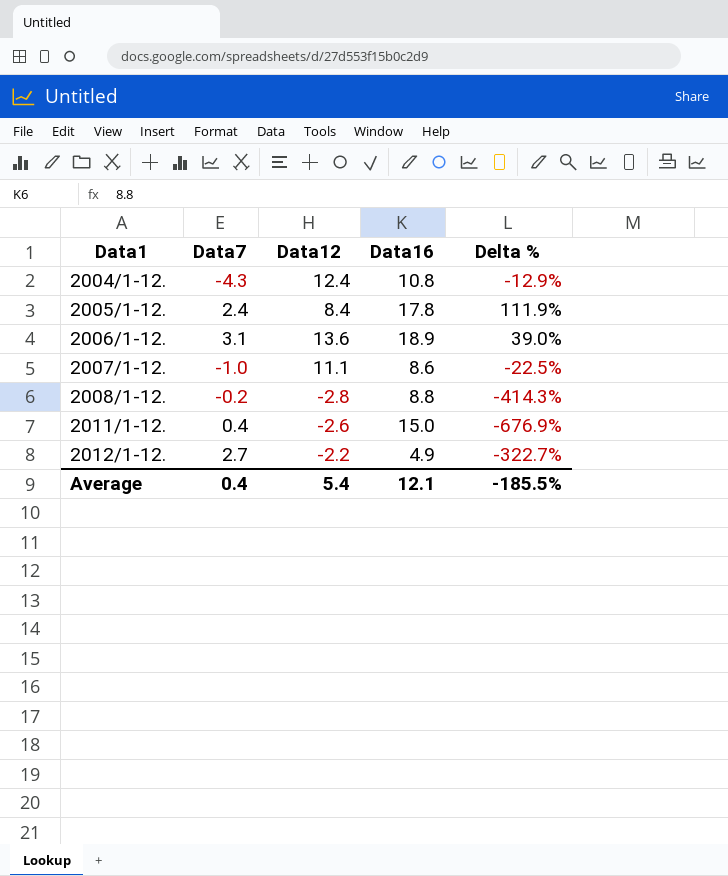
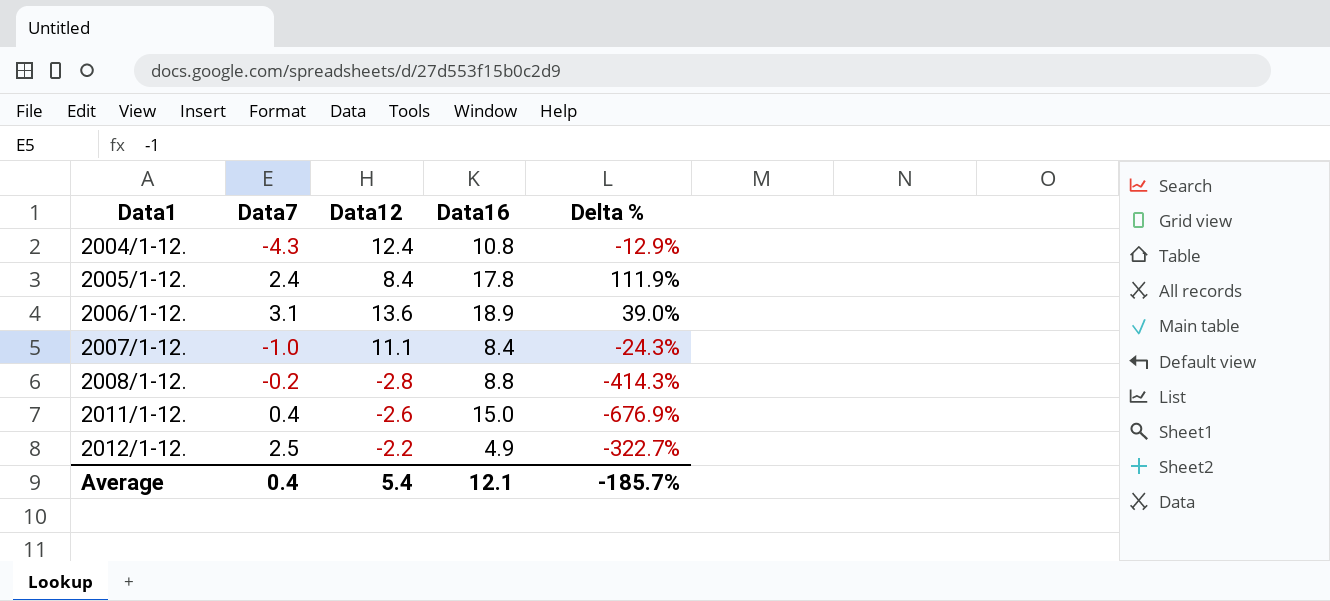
2007/1-12. | Data16: 8.6 -> 8.4
2007/1-12. | Delta %: -22.5% -> -24.3%
2012/1-12. | Data7: 2.7 -> 2.5
Average | Delta %: -185.5% -> -185.7%

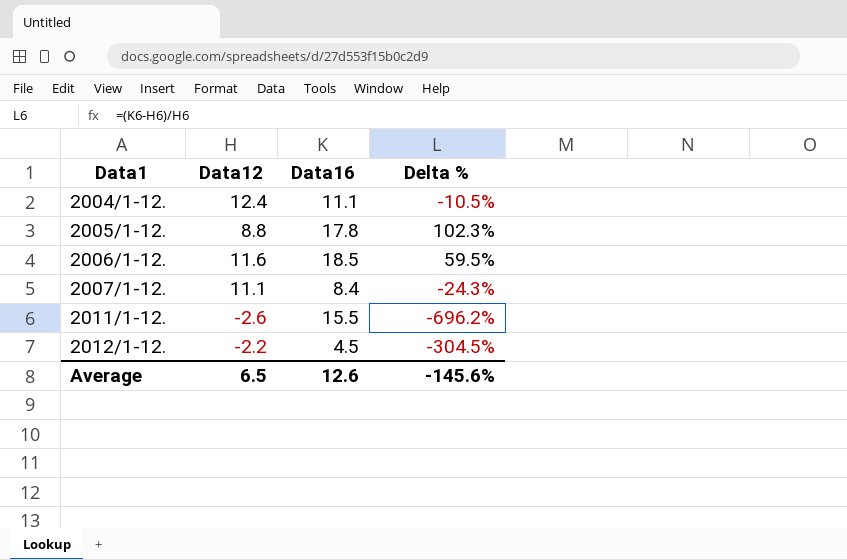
column Data7 | position: 2 -> none
row 2008/1-12.: -0.2 | -2.8 | 8.8 | -414.3% -> none
2004/1-12. | Data16: 10.8 -> 11.1
2004/1-12. | Delta %: -12.9% -> -10.5%
2005/1-12. | Data12: 8.4 -> 8.8
2005/1-12. | Delta %: 111.9% -> 102.3%
2006/1-12. | Data12: 13.6 -> 11.6
2006/1-12. | Data16: 18.9 -> 18.5
2006/1-12. | Delta %: 39.0% -> 59.5%
2011/1-12. | Data16: 15.0 -> 15.5
2011/1-12. | Delta %: -676.9% -> -696.2%
2012/1-12. | Data16: 4.9 -> 4.5
2012/1-12. | Delta %: -322.7% -> -304.5%
Average | Data12: 5.4 -> 6.5
Average | Data16: 12.1 -> 12.6
Average | Delta %: -185.7% -> -145.6%

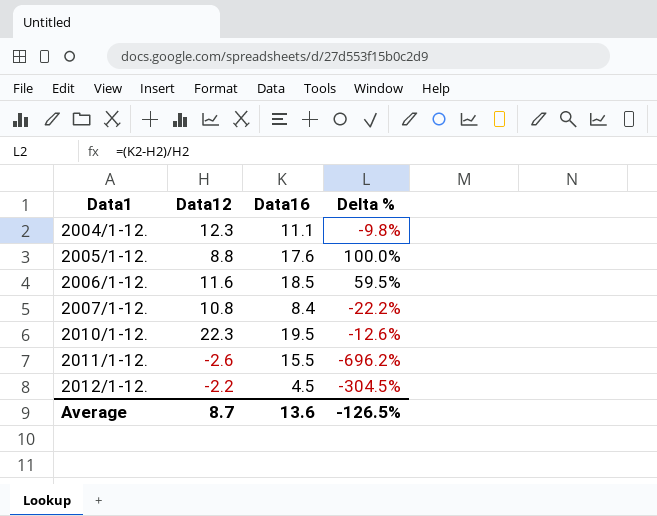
2004/1-12. | Data12: 12.4 -> 12.3
2004/1-12. | Delta %: -10.5% -> -9.8%
2005/1-12. | Data16: 17.8 -> 17.6
2005/1-12. | Delta %: 102.3% -> 100.0%
2007/1-12. | Data12: 11.1 -> 10.8
2007/1-12. | Delta %: -24.3% -> -22.2%
row 2010/1-12.: none -> 22.3 | 19.5 | -12.6%
Average | Data12: 6.5 -> 8.7
Average | Data16: 12.6 -> 13.6
Average | Delta %: -145.6% -> -126.5%

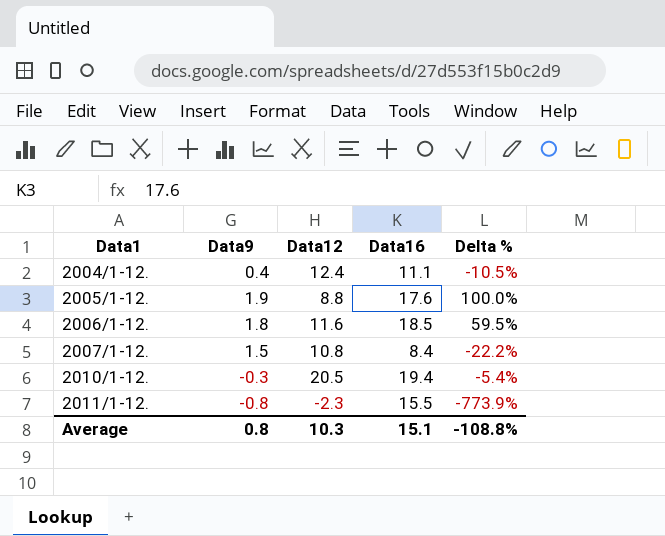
column Data9 | position: none -> 2
row 2012/1-12.: -2.2 | 4.5 | -304.5% -> none
2004/1-12. | Data12: 12.3 -> 12.4
2004/1-12. | Delta %: -9.8% -> -10.5%
2010/1-12. | Data12: 22.3 -> 20.5
2010/1-12. | Data16: 19.5 -> 19.4
2010/1-12. | Delta %: -12.6% -> -5.4%
2011/1-12. | Data12: -2.6 -> -2.3
2011/1-12. | Delta %: -696.2% -> -773.9%
Average | Data12: 8.7 -> 10.3
Average | Data16: 13.6 -> 15.1
Average | Delta %: -126.5% -> -108.8%

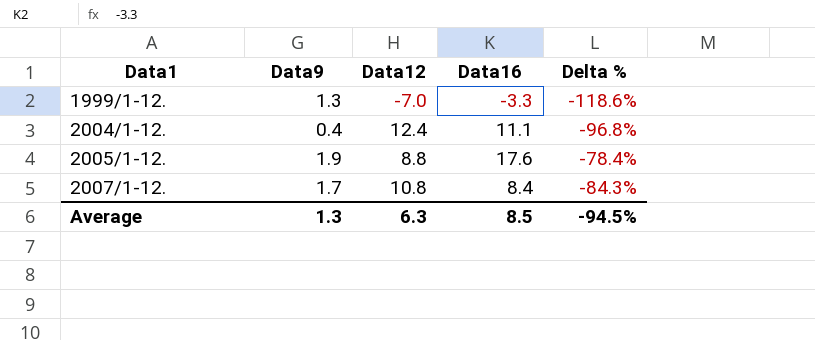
column Delta % | formula: ([Data16] - [Data12]) / [Data12] -> ([Data9] - [Data12]) / [Data12]
row 2006/1-12.: 1.8 | 11.6 | 18.5 | 59.5% -> none
row 2010/1-12.: -0.3 | 20.5 | 19.4 | -5.4% -> none
row 2011/1-12.: -0.8 | -2.3 | 15.5 | -773.9% -> none
row 1999/1-12.: none -> 1.3 | -7.0 | -3.3 | -118.6%
2007/1-12. | Data9: 1.5 -> 1.7
Average | Data9: 0.8 -> 1.3
Average | Data12: 10.3 -> 6.3
Average | Data16: 15.1 -> 8.5
Average | Delta %: -108.8% -> -94.5%

